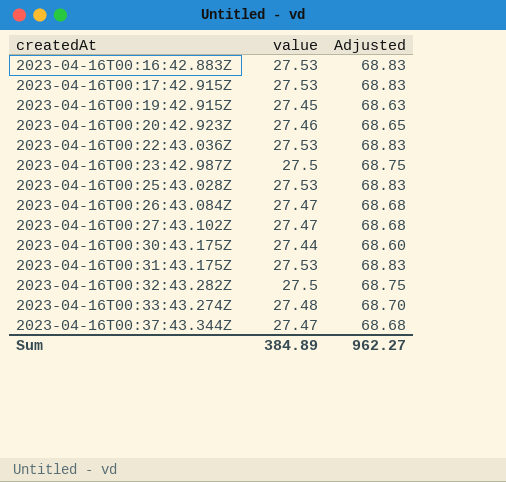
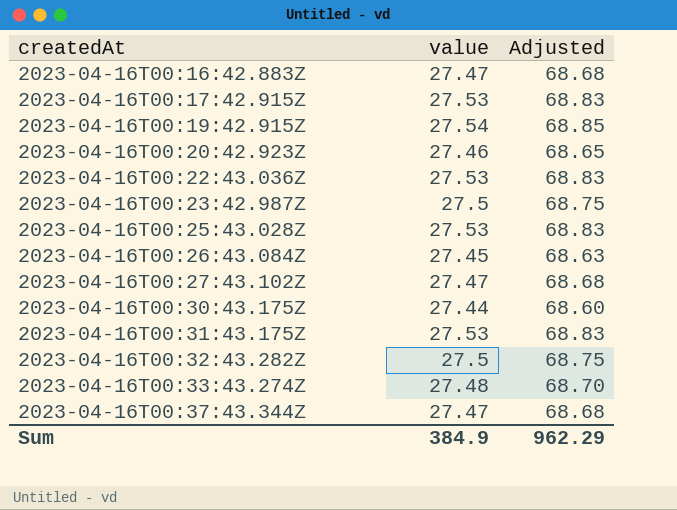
2023-04-16T00:16:42.883Z | value: 27.53 -> 27.47
2023-04-16T00:16:42.883Z | Adjusted: 68.83 -> 68.68
2023-04-16T00:19:42.915Z | value: 27.45 -> 27.54
2023-04-16T00:19:42.915Z | Adjusted: 68.63 -> 68.85
2023-04-16T00:26:43.084Z | value: 27.47 -> 27.45
2023-04-16T00:26:43.084Z | Adjusted: 68.68 -> 68.63
Sum | value: 384.89 -> 384.9
Sum | Adjusted: 962.27 -> 962.29

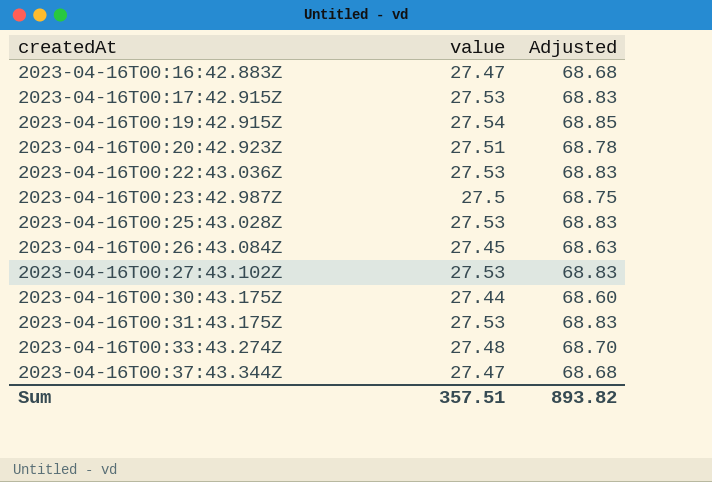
row 2023-04-16T00:32:43.282Z: 27.5 | 68.75 -> none
2023-04-16T00:20:42.923Z | value: 27.46 -> 27.51
2023-04-16T00:20:42.923Z | Adjusted: 68.65 -> 68.78
2023-04-16T00:27:43.102Z | value: 27.47 -> 27.53
2023-04-16T00:27:43.102Z | Adjusted: 68.68 -> 68.83
Sum | value: 384.9 -> 357.51
Sum | Adjusted: 962.29 -> 893.82

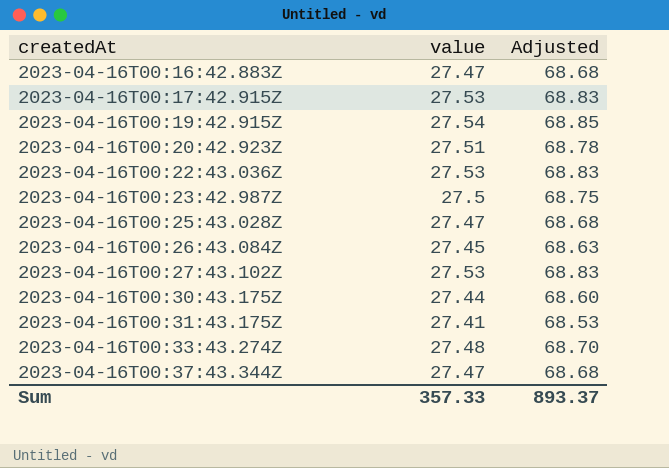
2023-04-16T00:25:43.028Z | value: 27.53 -> 27.47
2023-04-16T00:25:43.028Z | Adjusted: 68.83 -> 68.68
2023-04-16T00:31:43.175Z | value: 27.53 -> 27.41
2023-04-16T00:31:43.175Z | Adjusted: 68.83 -> 68.53
Sum | value: 357.51 -> 357.33
Sum | Adjusted: 893.82 -> 893.37

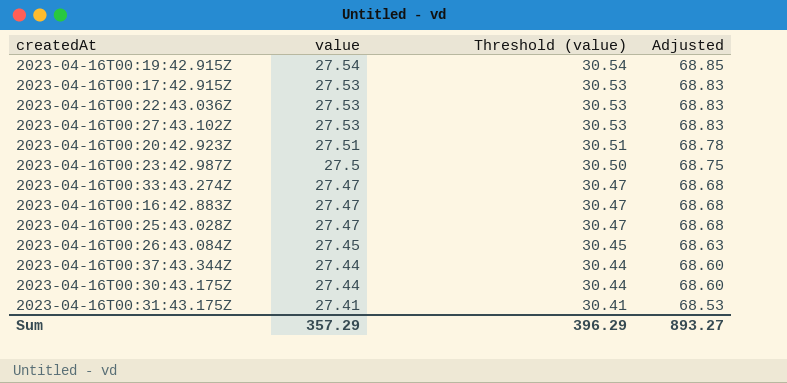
row order: createdAt ascending -> value descending
column Threshold (value) | formula: none -> [value] + 3
2023-04-16T00:33:43.274Z | value: 27.48 -> 27.47
2023-04-16T00:33:43.274Z | Adjusted: 68.70 -> 68.68
2023-04-16T00:37:43.344Z | value: 27.47 -> 27.44
2023-04-16T00:37:43.344Z | Adjusted: 68.68 -> 68.60
Sum | value: 357.33 -> 357.29
Sum | Adjusted: 893.37 -> 893.27

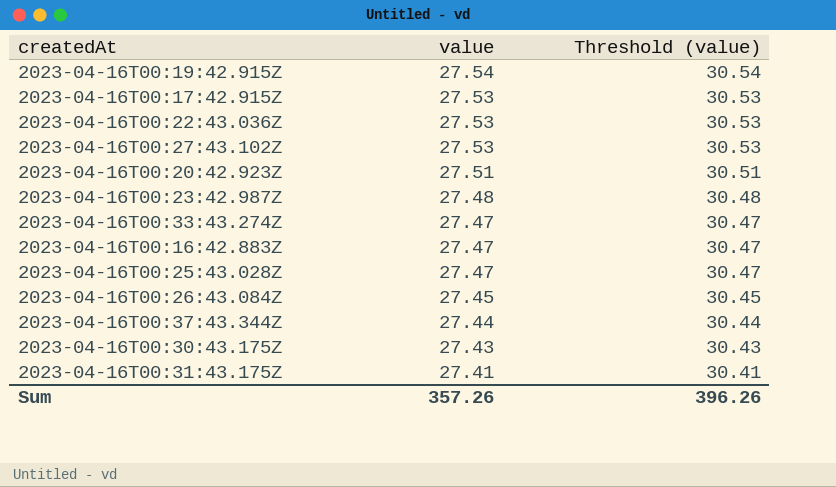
column Adjusted | formula: [value] * 2.5 -> none
2023-04-16T00:23:42.987Z | value: 27.5 -> 27.48
2023-04-16T00:23:42.987Z | Threshold (value): 30.50 -> 30.48
2023-04-16T00:30:43.175Z | value: 27.44 -> 27.43
2023-04-16T00:30:43.175Z | Threshold (value): 30.44 -> 30.43
Sum | value: 357.29 -> 357.26
Sum | Threshold (value): 396.29 -> 396.26

